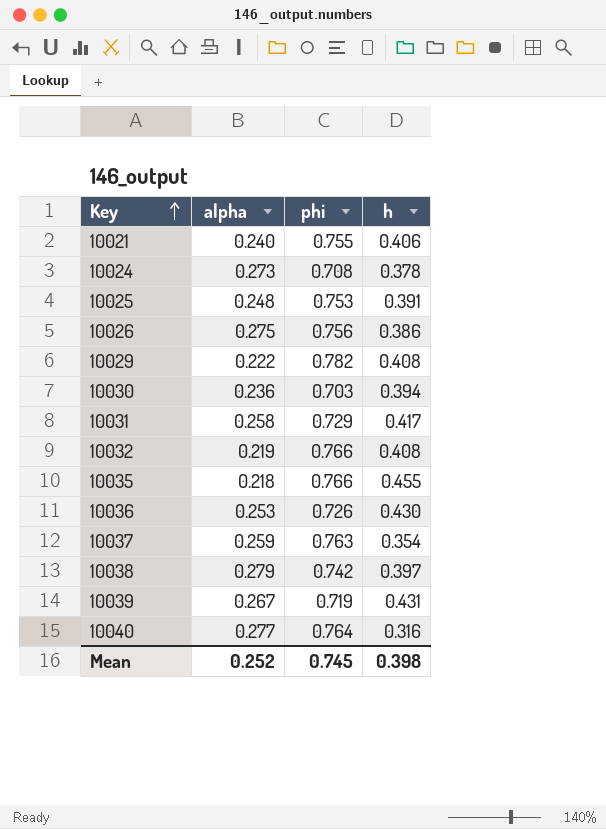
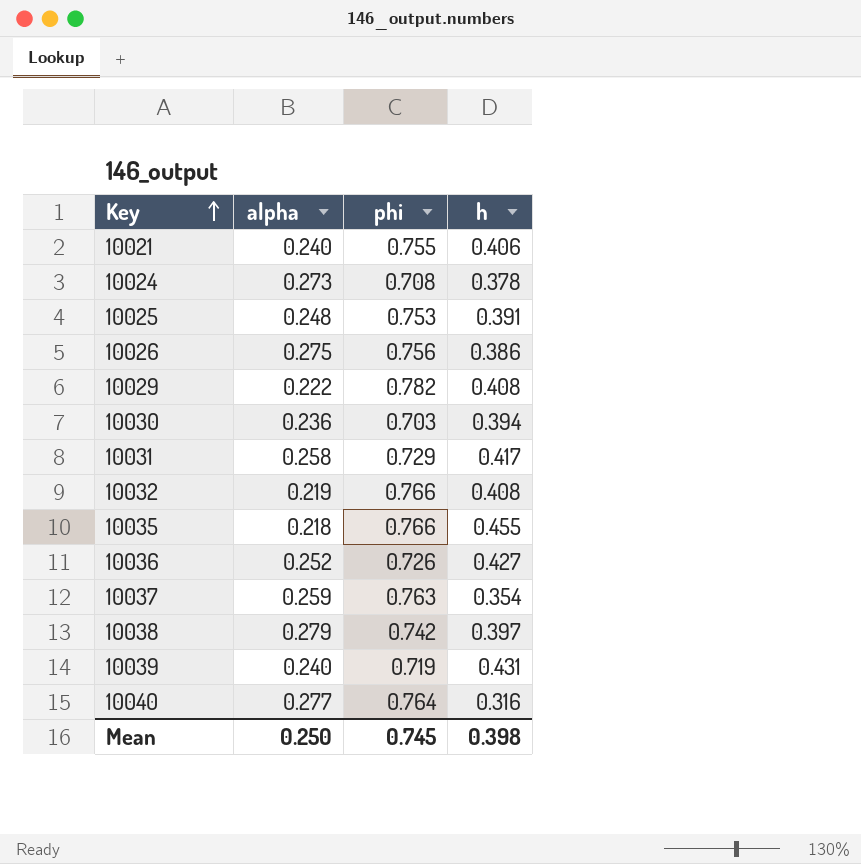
10036 | alpha: 0.253 -> 0.252
10036 | h: 0.430 -> 0.427
10039 | alpha: 0.267 -> 0.240
Mean | alpha: 0.252 -> 0.250

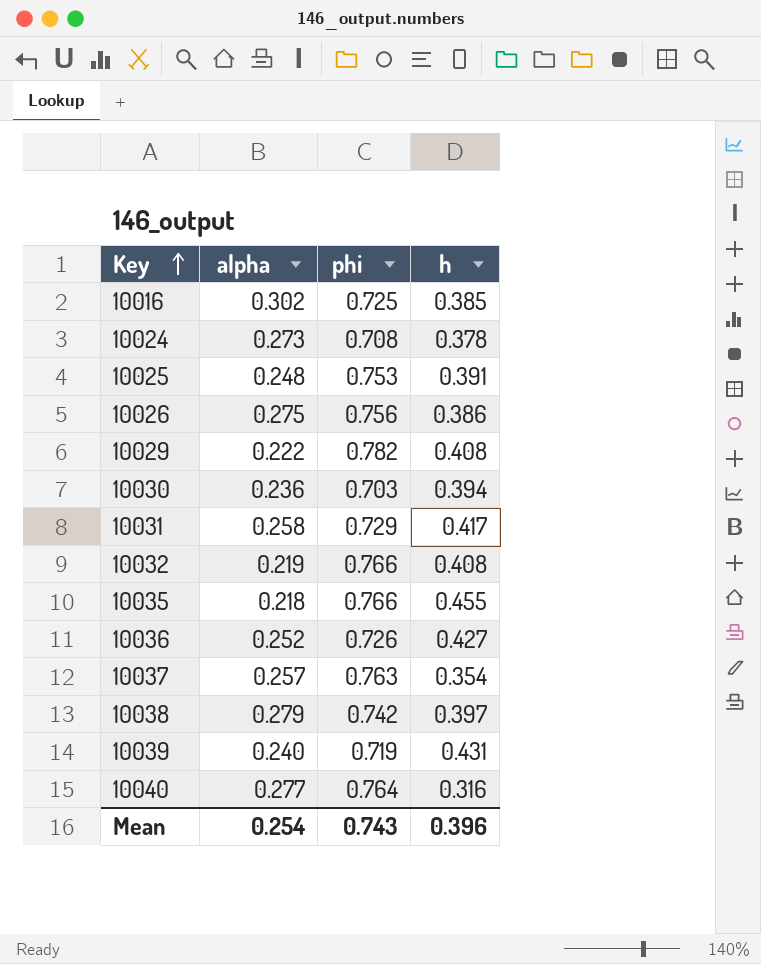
row 10021: 0.240 | 0.755 | 0.406 -> none
row 10016: none -> 0.302 | 0.725 | 0.385
10037 | alpha: 0.259 -> 0.257
Mean | alpha: 0.250 -> 0.254
Mean | phi: 0.745 -> 0.743
Mean | h: 0.398 -> 0.396

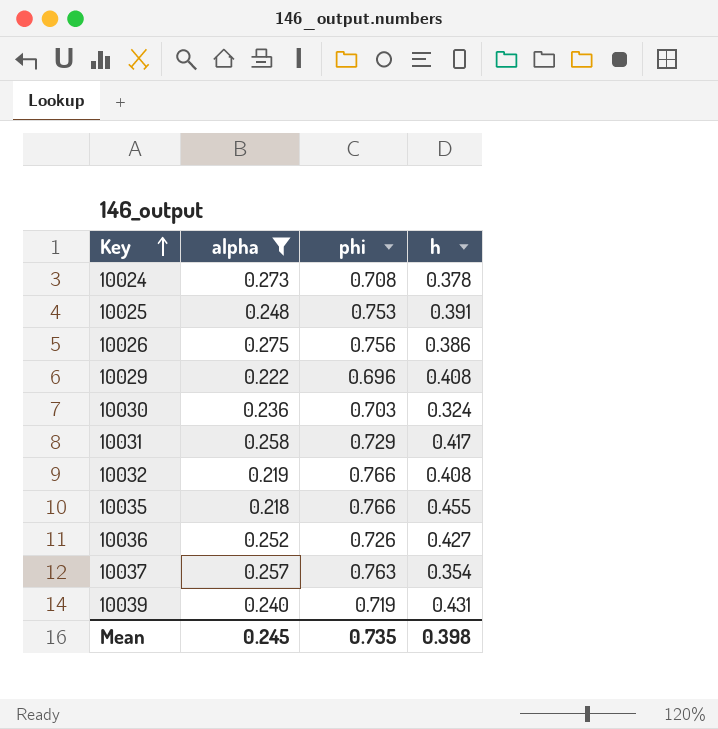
filter: none -> alpha <= 0.275
10029 | phi: 0.782 -> 0.696
10030 | h: 0.394 -> 0.324
Mean | alpha: 0.254 -> 0.245
Mean | phi: 0.743 -> 0.735
Mean | h: 0.396 -> 0.398

